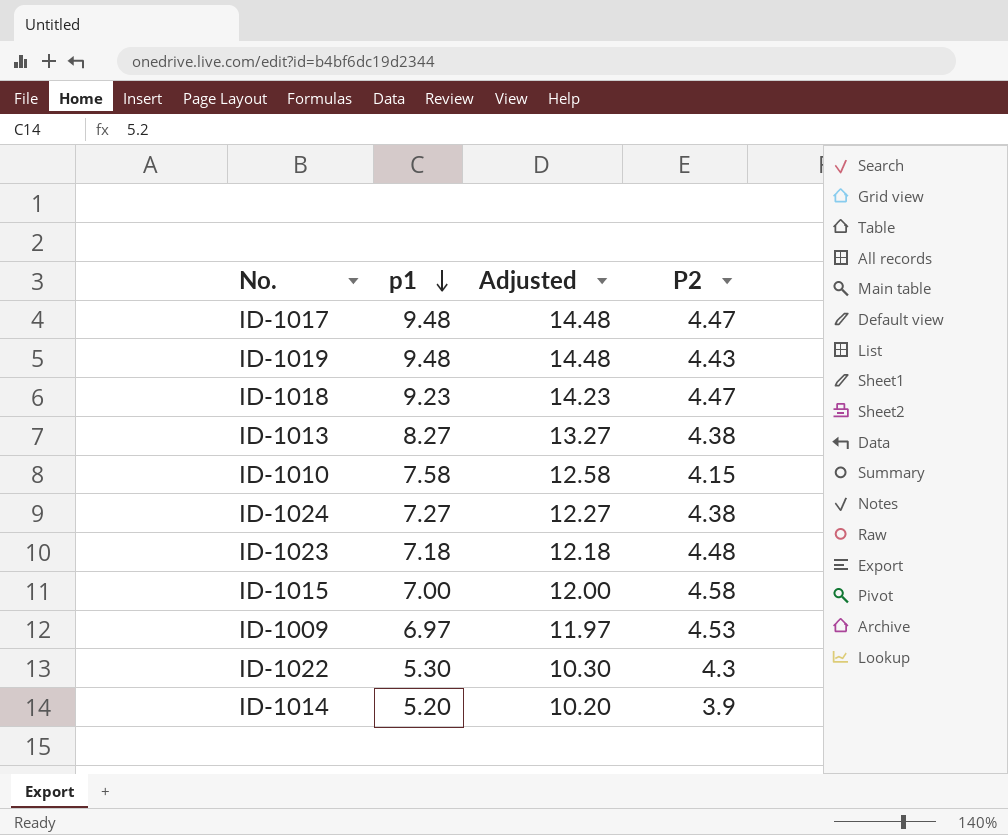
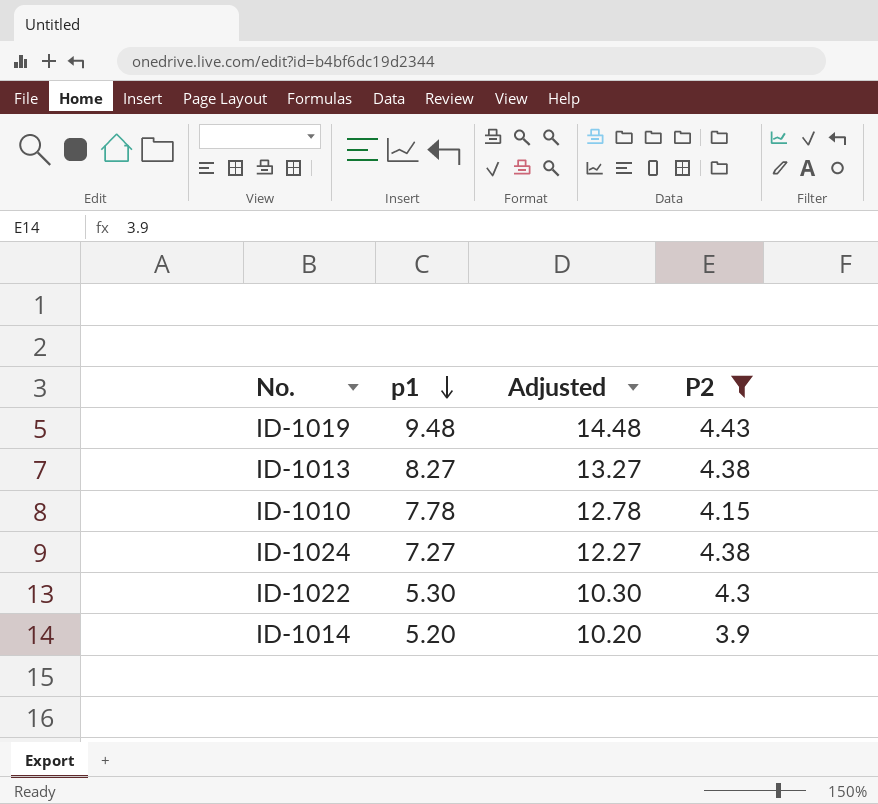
filter: none -> P2 <= 4.43
ID-1010 | p1: 7.58 -> 7.78
ID-1010 | Adjusted: 12.58 -> 12.78

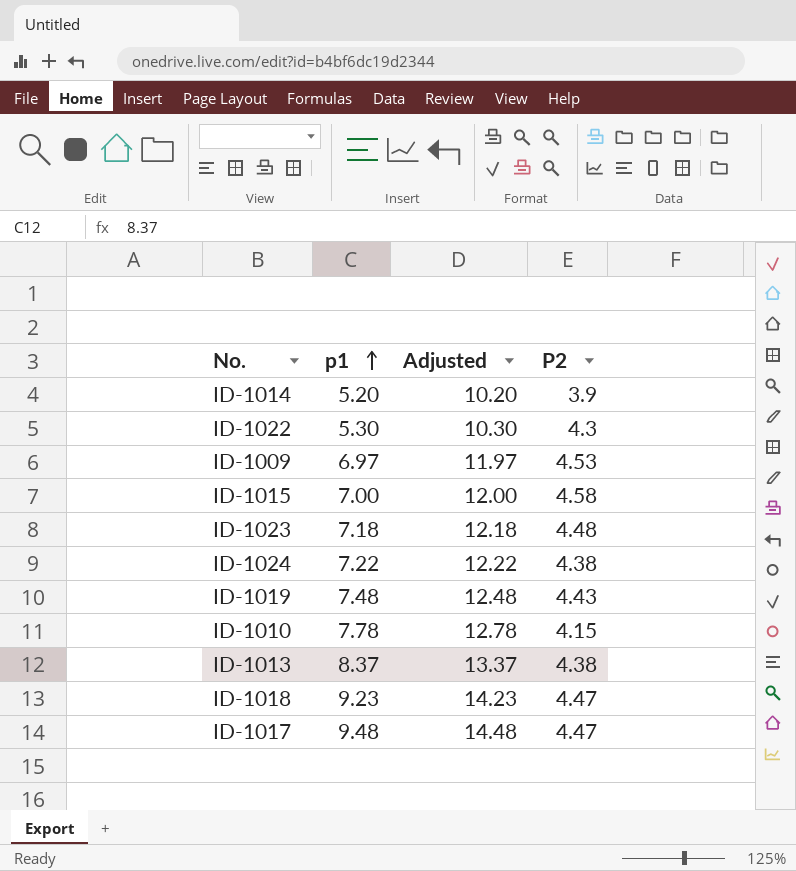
filter: P2 <= 4.43 -> none
row order: p1 descending -> p1 ascending
ID-1024 | p1: 7.27 -> 7.22
ID-1024 | Adjusted: 12.27 -> 12.22
ID-1019 | p1: 9.48 -> 7.48
ID-1019 | Adjusted: 14.48 -> 12.48
ID-1013 | p1: 8.27 -> 8.37
ID-1013 | Adjusted: 13.27 -> 13.37

